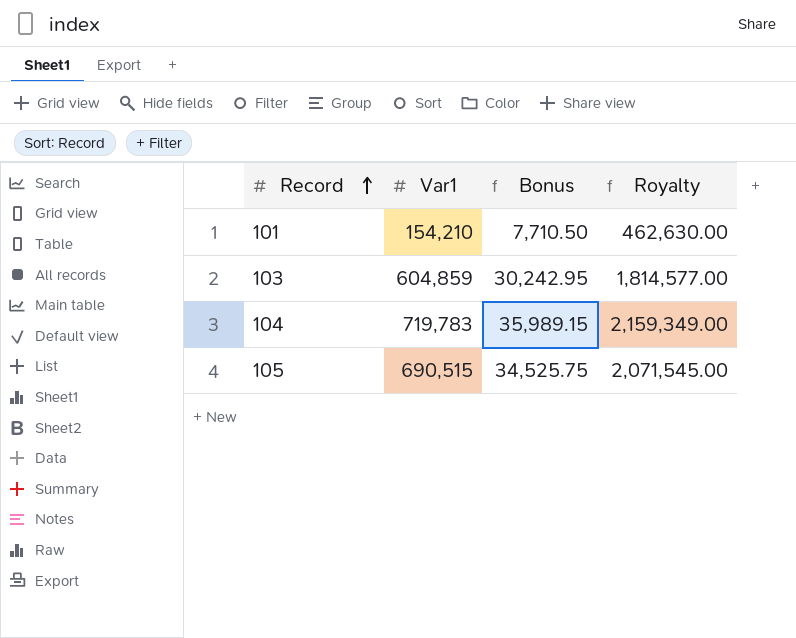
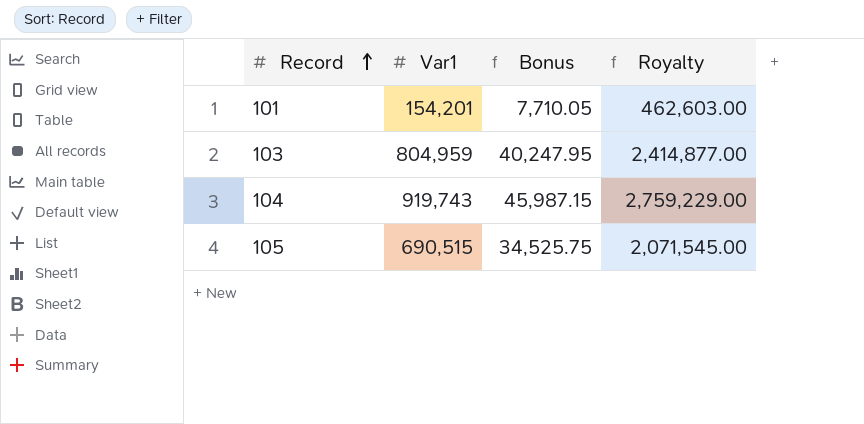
101 | Var1: 154,210 -> 154,201
101 | Bonus: 7,710.50 -> 7,710.05
101 | Royalty: 462,630.00 -> 462,603.00
103 | Var1: 604,859 -> 804,959
103 | Bonus: 30,242.95 -> 40,247.95
103 | Royalty: 1,814,577.00 -> 2,414,877.00
104 | Var1: 719,783 -> 919,743
104 | Bonus: 35,989.15 -> 45,987.15
104 | Royalty: 2,159,349.00 -> 2,759,229.00

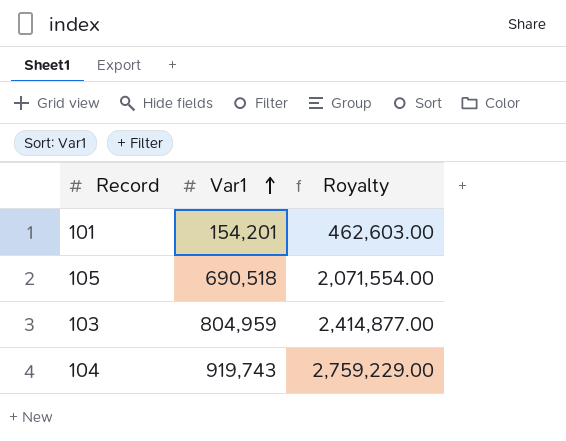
row order: Record ascending -> Var1 ascending
column Bonus | formula: [Var1] * 0.05 -> none
105 | Var1: 690,515 -> 690,518
105 | Royalty: 2,071,545.00 -> 2,071,554.00

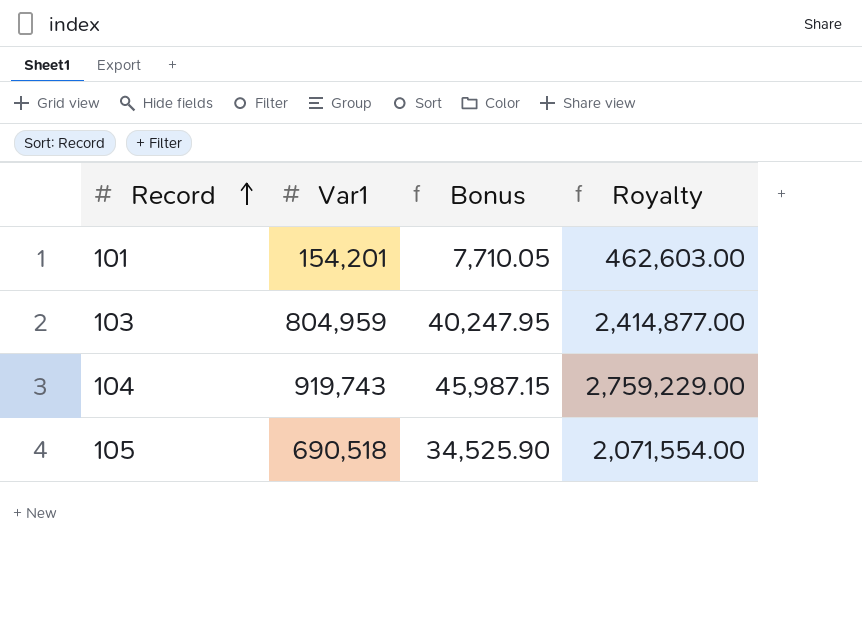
row order: Var1 ascending -> Record ascending
column Bonus | formula: none -> [Var1] * 0.05

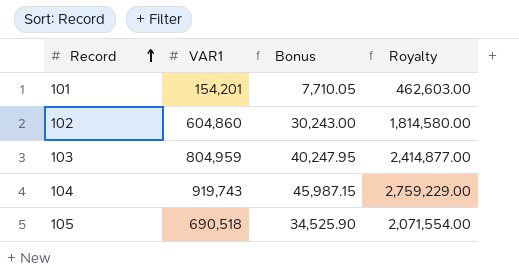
column name: Var1 -> VAR1
row 102: none -> 604,860 | 30,243.00 | 1,814,580.00

